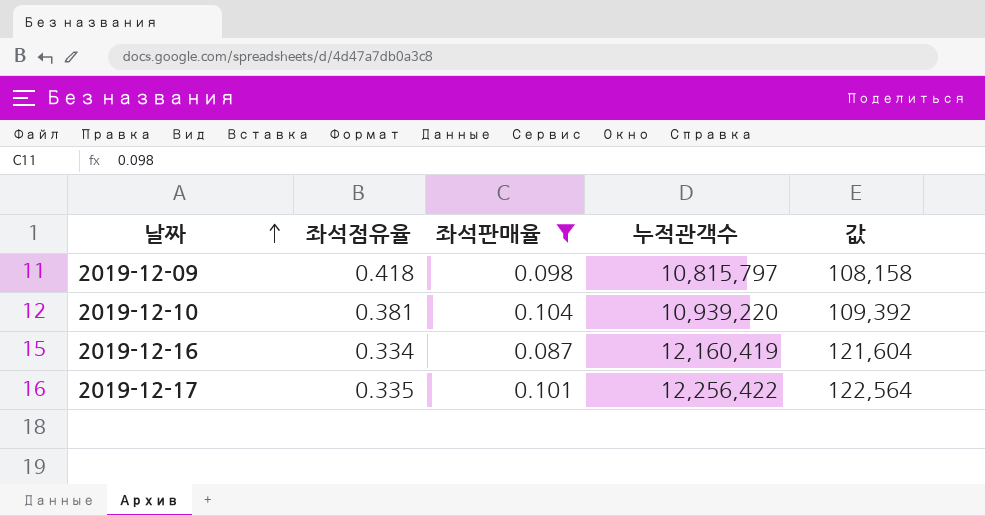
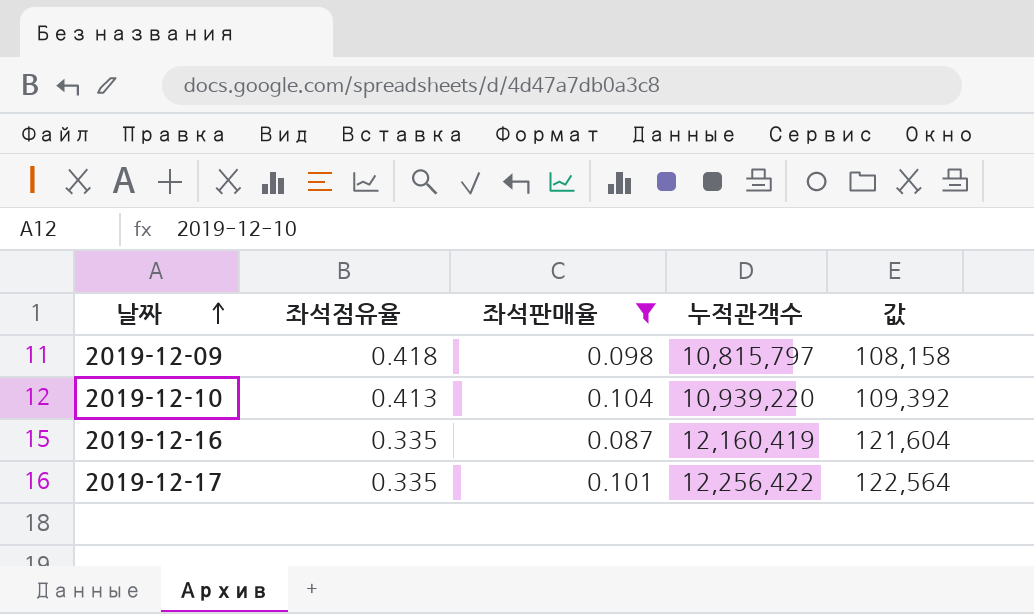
2019-12-10 | 좌석점유율: 0.381 -> 0.413
2019-12-16 | 좌석점유율: 0.334 -> 0.335

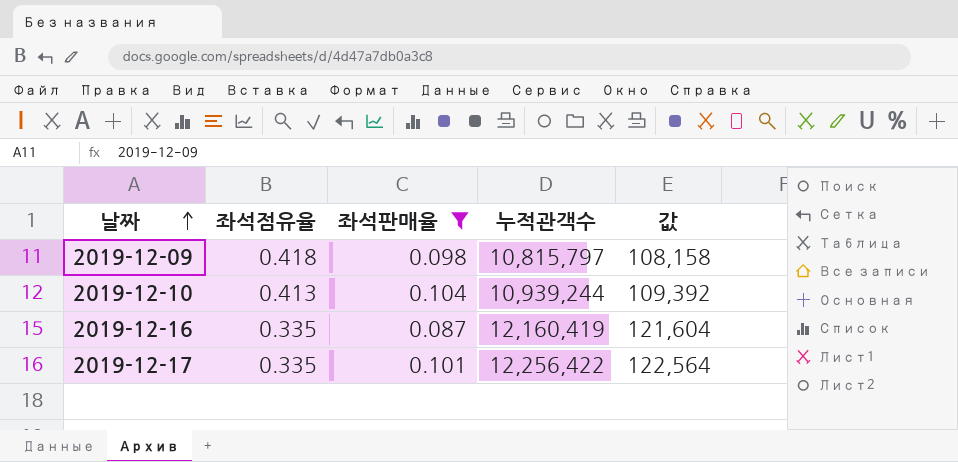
2019-12-10 | 누적관객수: 10,939,220 -> 10,939,244

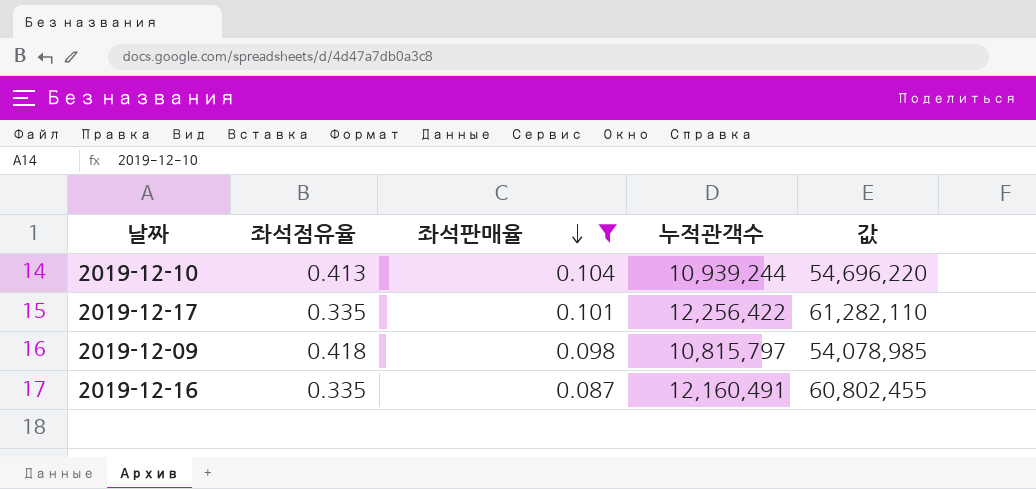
row order: 날짜 ascending -> 좌석판매율 descending
column 값 | formula: [누적관객수] * 0.01 -> [누적관객수] * 5
2019-12-16 | 누적관객수: 12,160,419 -> 12,160,491

